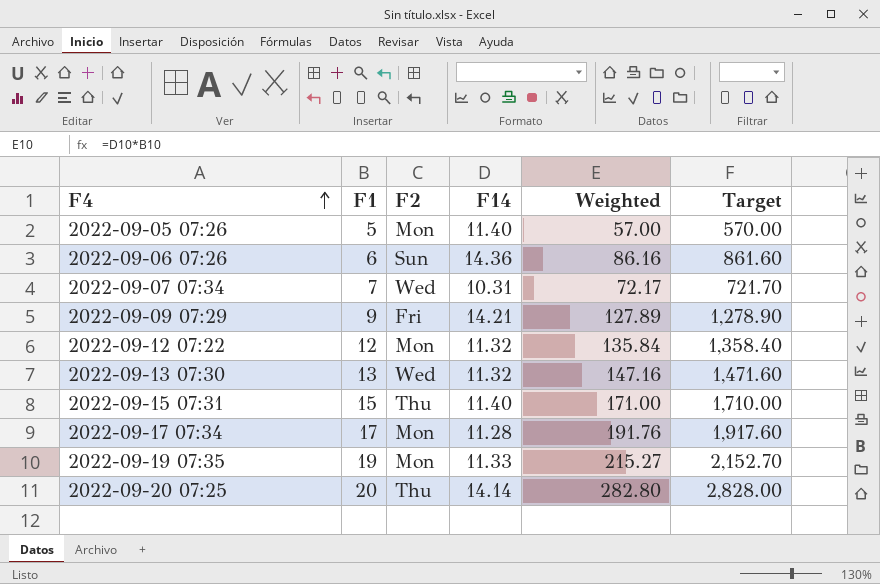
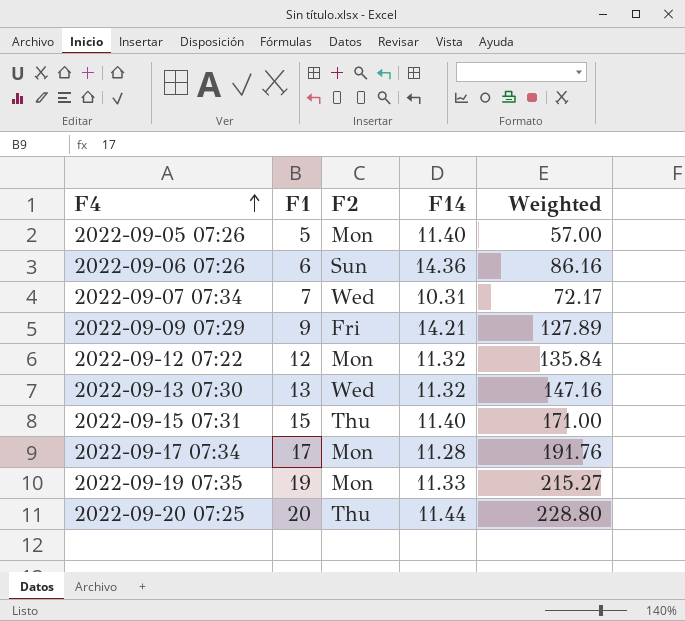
column Target | formula: [Weighted] * 10 -> none
2022-09-20 07:25 | F14: 14.14 -> 11.44
2022-09-20 07:25 | Weighted: 282.80 -> 228.80

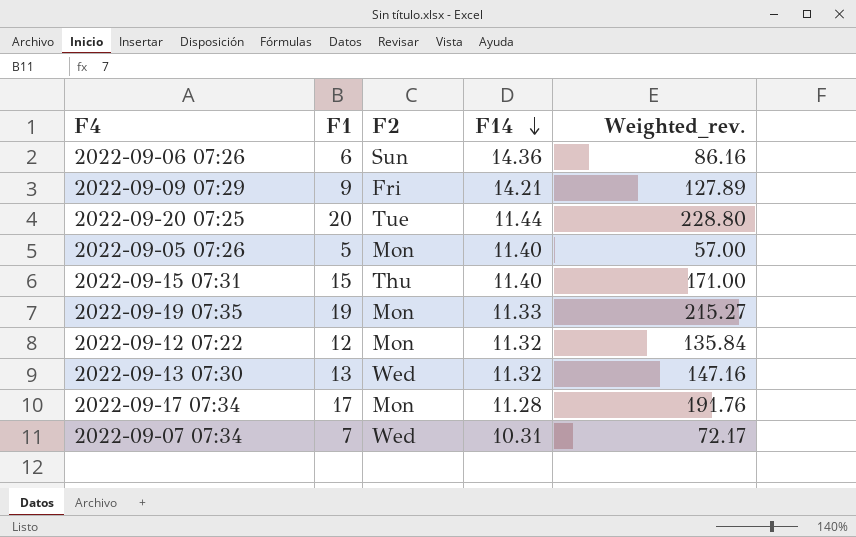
row order: F4 ascending -> F14 descending
column name: Weighted -> Weighted_rev.
2022-09-20 07:25 | F2: Thu -> Tue

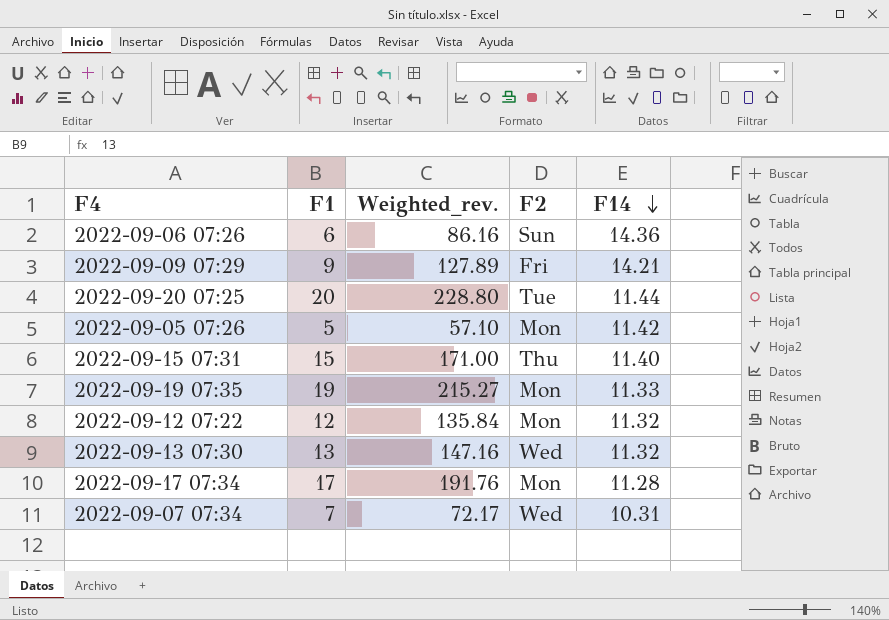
column Weighted_rev. | position: 5 -> 3
2022-09-05 07:26 | Weighted_rev.: 57.00 -> 57.10
2022-09-05 07:26 | F14: 11.40 -> 11.42

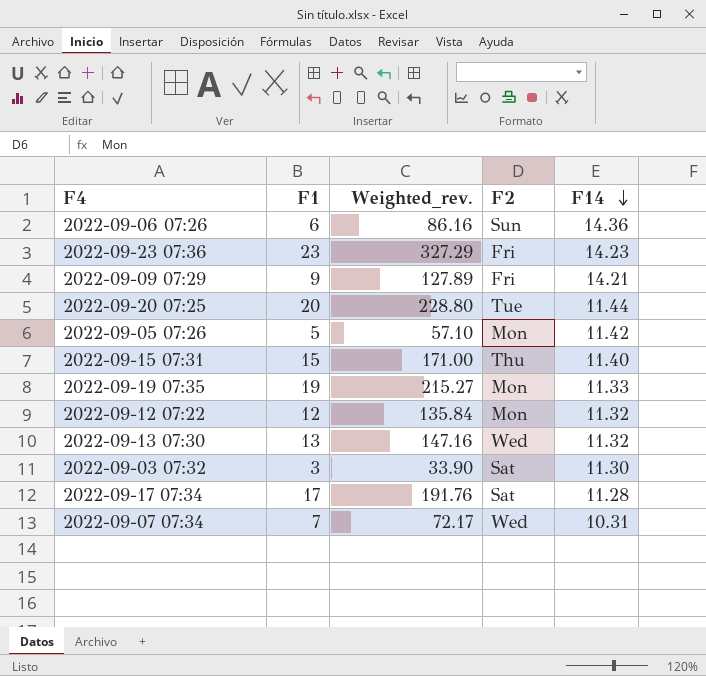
row 2022-09-23 07:36: none -> 23 | 327.29 | Fri | 14.23
row 2022-09-03 07:32: none -> 3 | 33.90 | Sat | 11.30
2022-09-17 07:34 | F2: Mon -> Sat

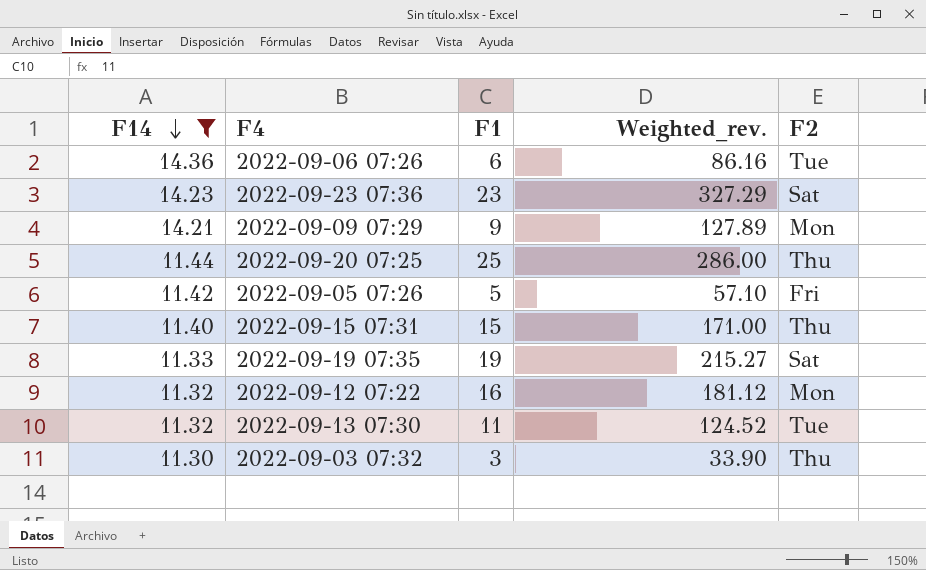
filter: none -> F14 >= 11.30
column F14 | position: 5 -> 1
2022-09-06 07:26 | F2: Sun -> Tue
2022-09-23 07:36 | F2: Fri -> Sat
2022-09-09 07:29 | F2: Fri -> Mon
2022-09-20 07:25 | F1: 20 -> 25
2022-09-20 07:25 | Weighted_rev.: 228.80 -> 286.00
2022-09-20 07:25 | F2: Tue -> Thu
2022-09-05 07:26 | F2: Mon -> Fri
2022-09-19 07:35 | F2: Mon -> Sat
2022-09-12 07:22 | F1: 12 -> 16
2022-09-12 07:22 | Weighted_rev.: 135.84 -> 181.12
2022-09-13 07:30 | F1: 13 -> 11
2022-09-13 07:30 | Weighted_rev.: 147.16 -> 124.52
2022-09-13 07:30 | F2: Wed -> Tue
2022-09-03 07:32 | F2: Sat -> Thu

